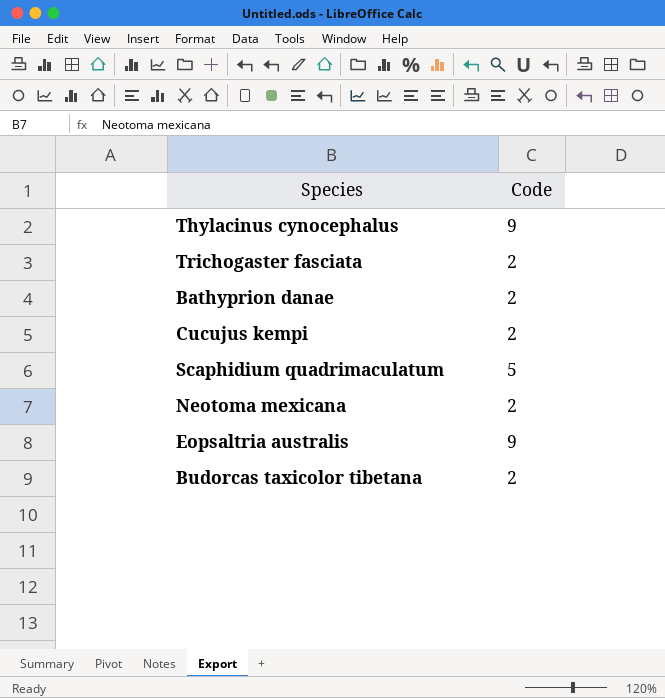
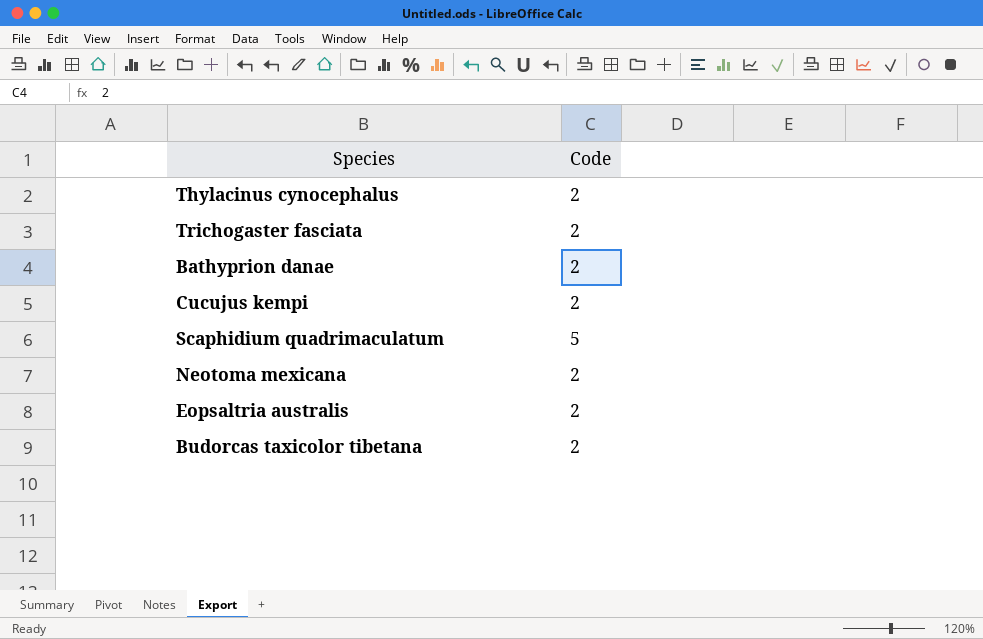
Thylacinus cynocephalus | Code: 9 -> 2
Eopsaltria australis | Code: 9 -> 2

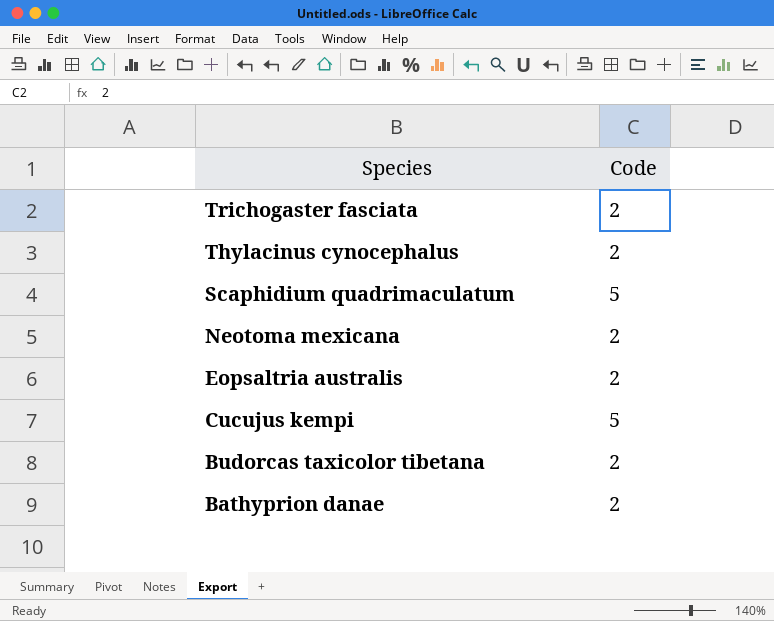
row order: none -> Species descending
Cucujus kempi | Code: 2 -> 5

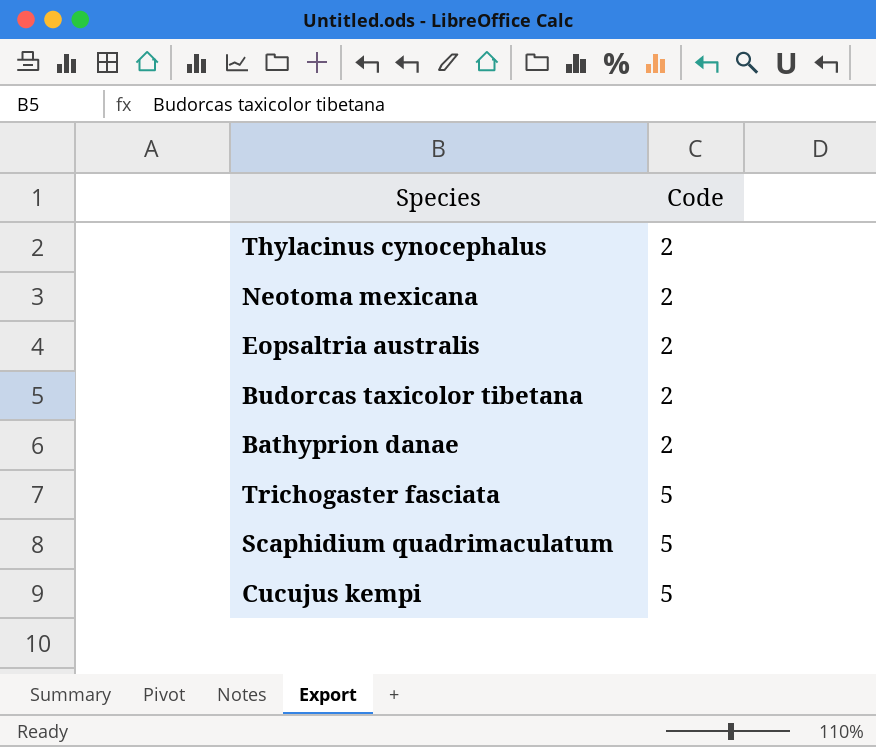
row order: Species descending -> Code ascending
Trichogaster fasciata | Code: 2 -> 5

